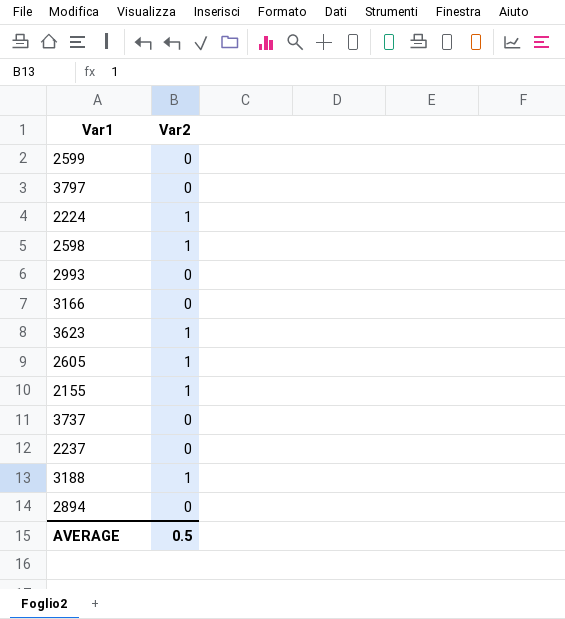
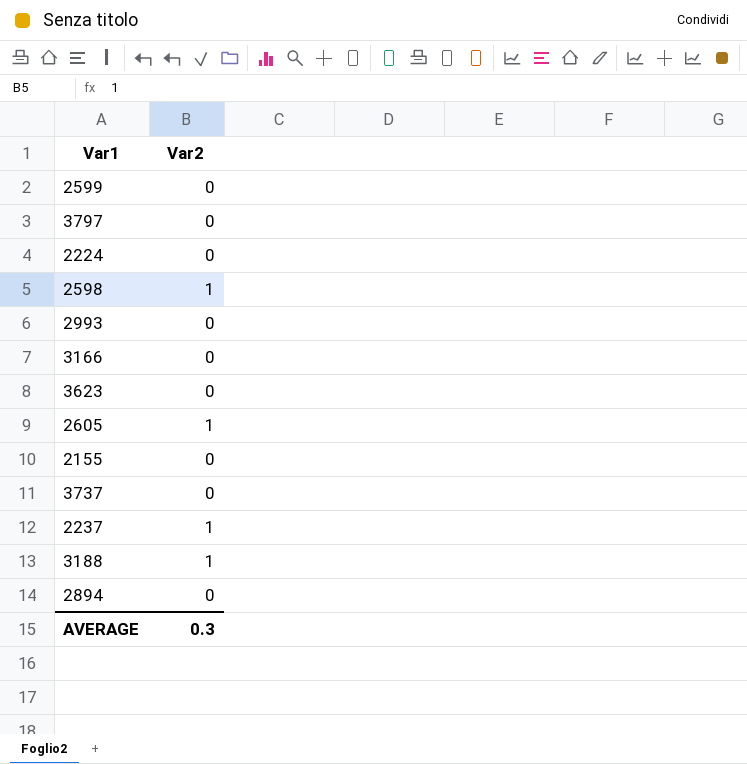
2224 | Var2: 1 -> 0
3623 | Var2: 1 -> 0
2155 | Var2: 1 -> 0
2237 | Var2: 0 -> 1
AVERAGE | Var2: 0.5 -> 0.3

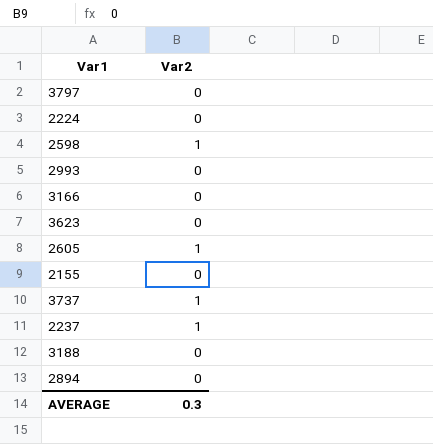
row 2599: 0 -> none
3737 | Var2: 0 -> 1
3188 | Var2: 1 -> 0

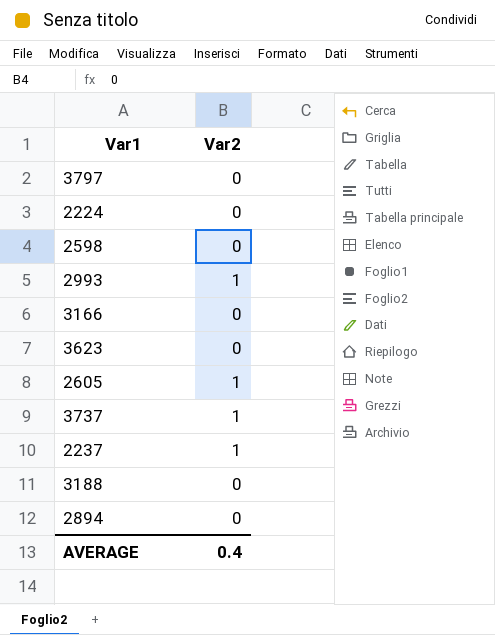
row 2155: 0 -> none
2598 | Var2: 1 -> 0
2993 | Var2: 0 -> 1
AVERAGE | Var2: 0.3 -> 0.4

